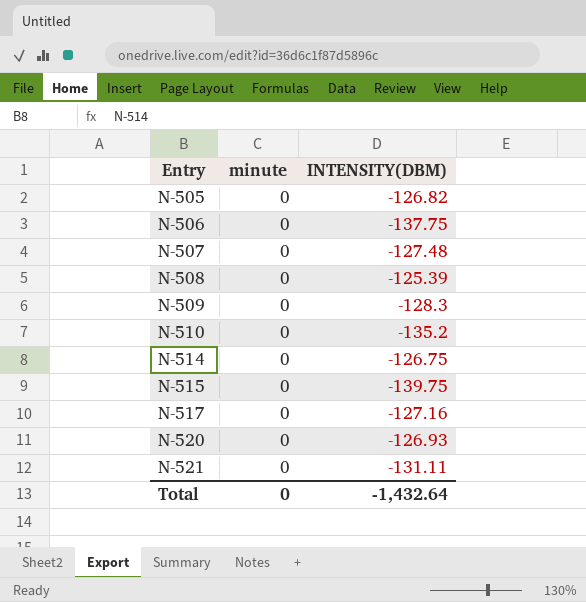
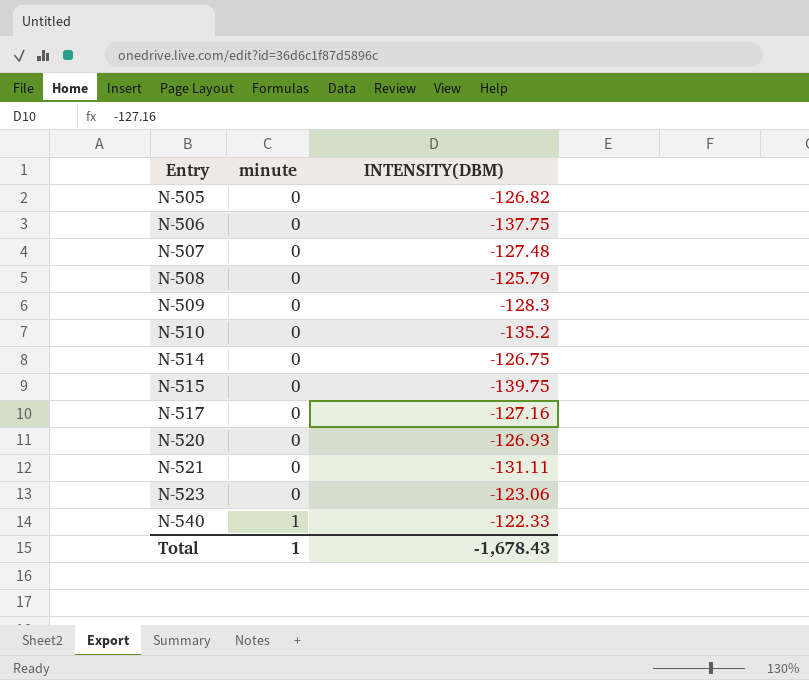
N-508 | INTENSITY(DBM): -125.39 -> -125.79
row N-523: none -> 0 | -123.06
row N-540: none -> 1 | -122.33
Total | minute: 0 -> 1
Total | INTENSITY(DBM): -1,432.64 -> -1,678.43

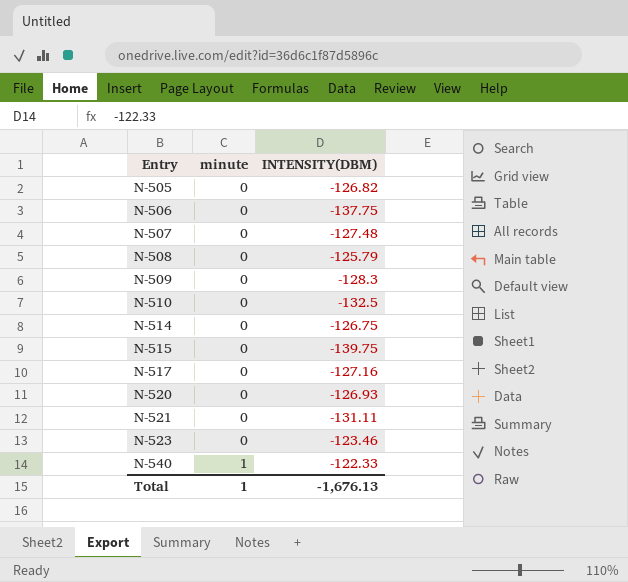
N-510 | INTENSITY(DBM): -135.2 -> -132.5
N-523 | INTENSITY(DBM): -123.06 -> -123.46
Total | INTENSITY(DBM): -1,678.43 -> -1,676.13

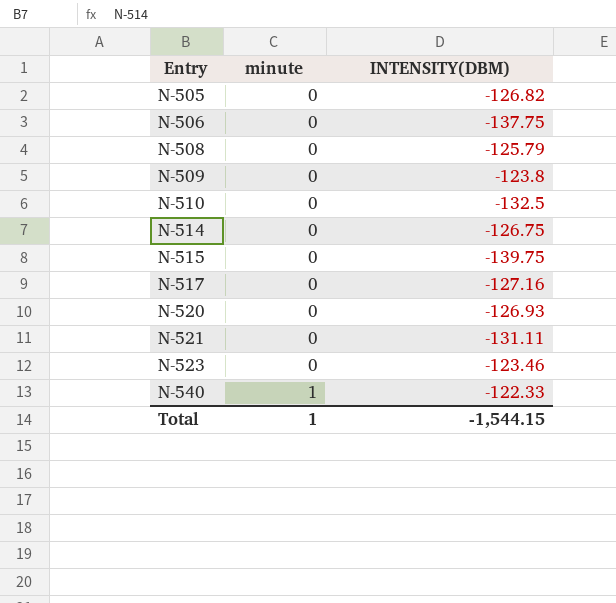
row N-507: 0 | -127.48 -> none
N-509 | INTENSITY(DBM): -128.3 -> -123.8
Total | INTENSITY(DBM): -1,676.13 -> -1,544.15

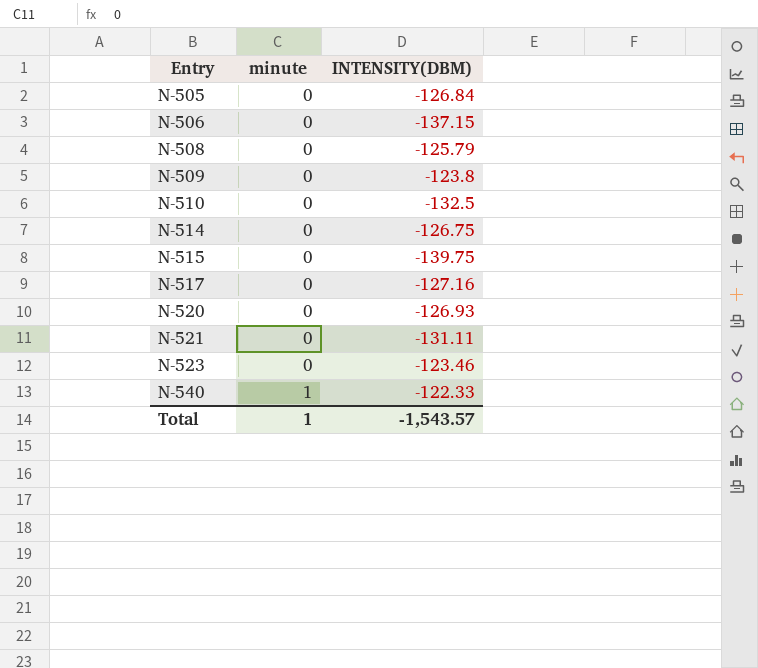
N-505 | INTENSITY(DBM): -126.82 -> -126.84
N-506 | INTENSITY(DBM): -137.75 -> -137.15
Total | INTENSITY(DBM): -1,544.15 -> -1,543.57

